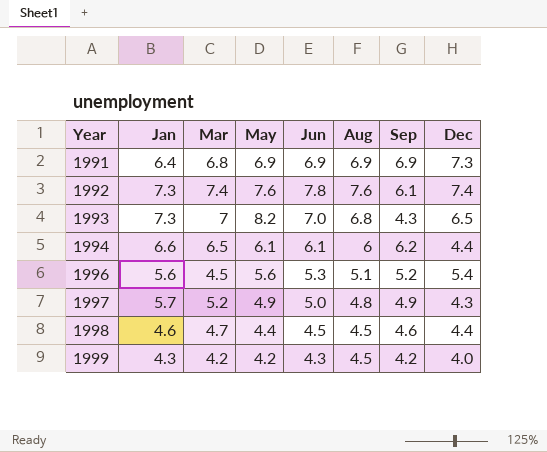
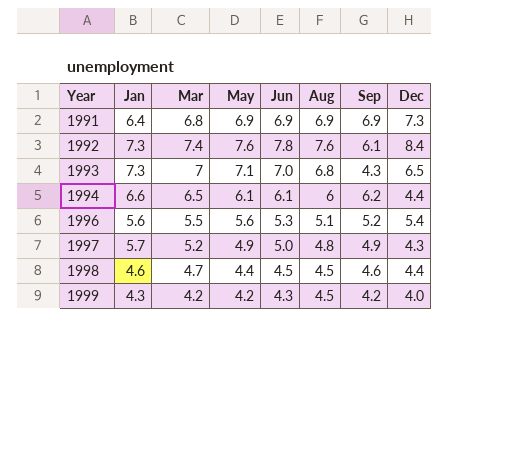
1992 | Dec: 7.4 -> 8.4
1993 | May: 8.2 -> 7.1
1996 | Mar: 4.5 -> 5.5

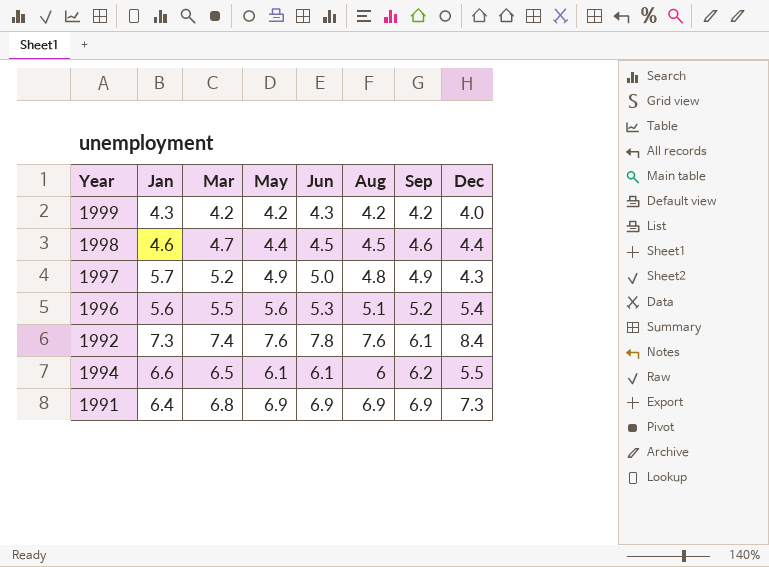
row order: Year ascending -> Sep ascending
row 1993: 7.3 | 7 | 7.1 | 7.0 | 6.8 | 4.3 | 6.5 -> none
1999 | Aug: 4.5 -> 4.2
1994 | Dec: 4.4 -> 5.5

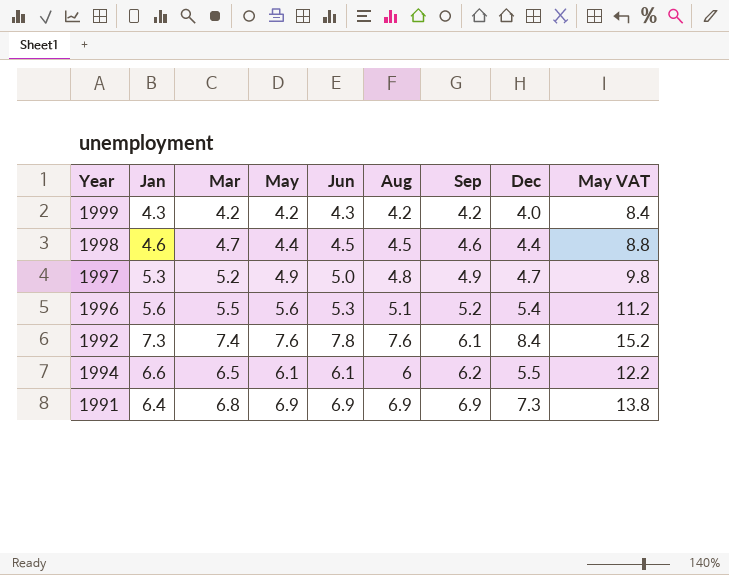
column May VAT | formula: none -> [May] * 2
1997 | Jan: 5.7 -> 5.3
1997 | Dec: 4.3 -> 4.7

